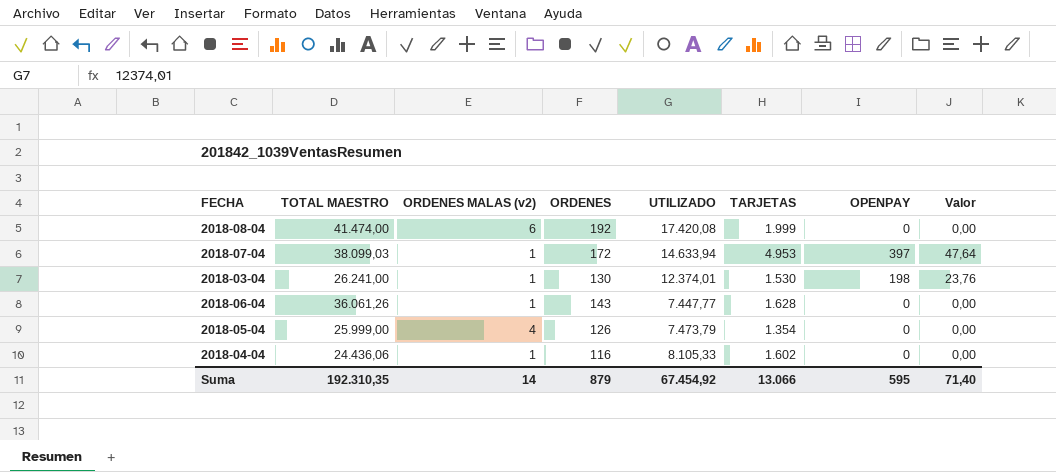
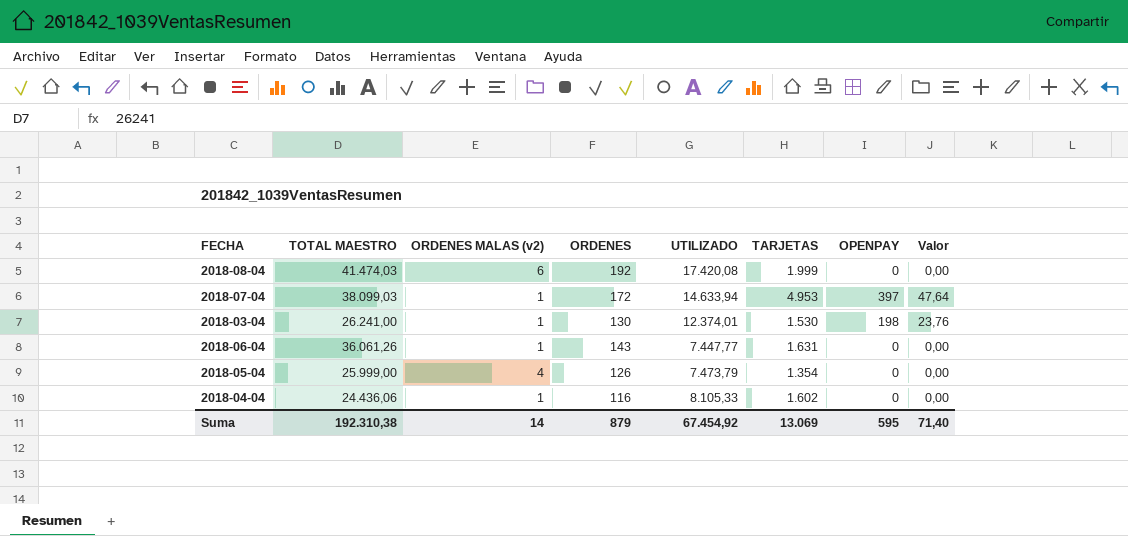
2018-08-04 | TOTAL MAESTRO: 41.474,00 -> 41.474,03
2018-06-04 | TARJETAS: 1.628 -> 1.631
Suma | TOTAL MAESTRO: 192.310,35 -> 192.310,38
Suma | TARJETAS: 13.066 -> 13.069

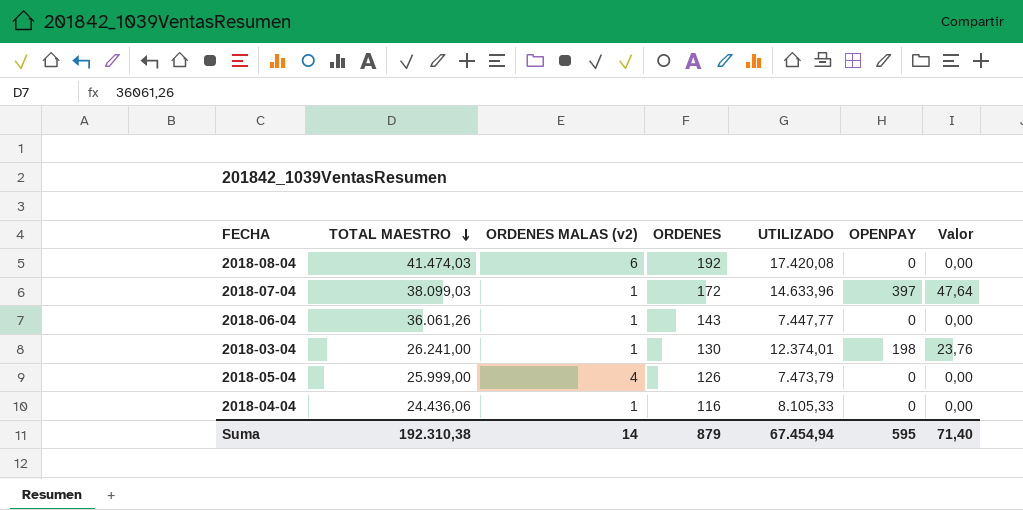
row order: none -> TOTAL MAESTRO descending
column TARJETAS | position: 6 -> none
2018-07-04 | UTILIZADO: 14.633,94 -> 14.633,96
Suma | UTILIZADO: 67.454,92 -> 67.454,94

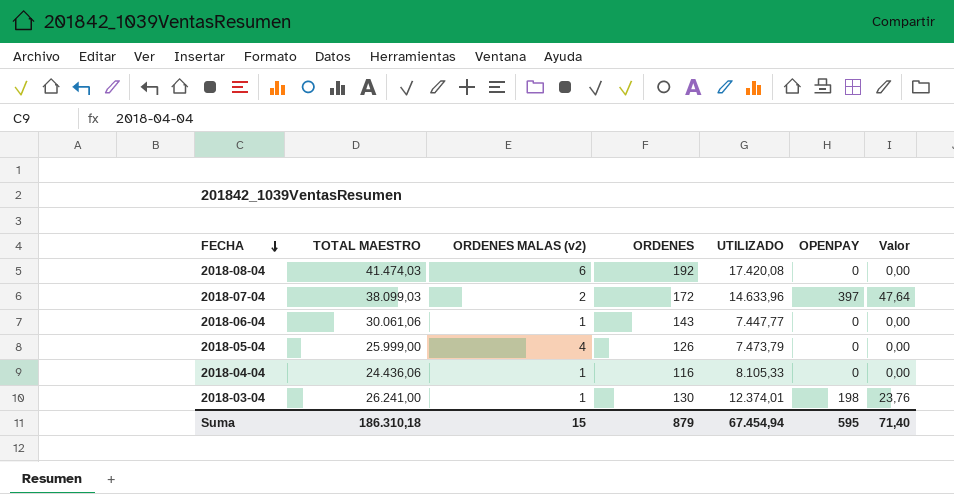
row order: TOTAL MAESTRO descending -> FECHA descending
2018-07-04 | ORDENES MALAS (v2): 1 -> 2
2018-06-04 | TOTAL MAESTRO: 36.061,26 -> 30.061,06
Suma | TOTAL MAESTRO: 192.310,38 -> 186.310,18
Suma | ORDENES MALAS (v2): 14 -> 15

